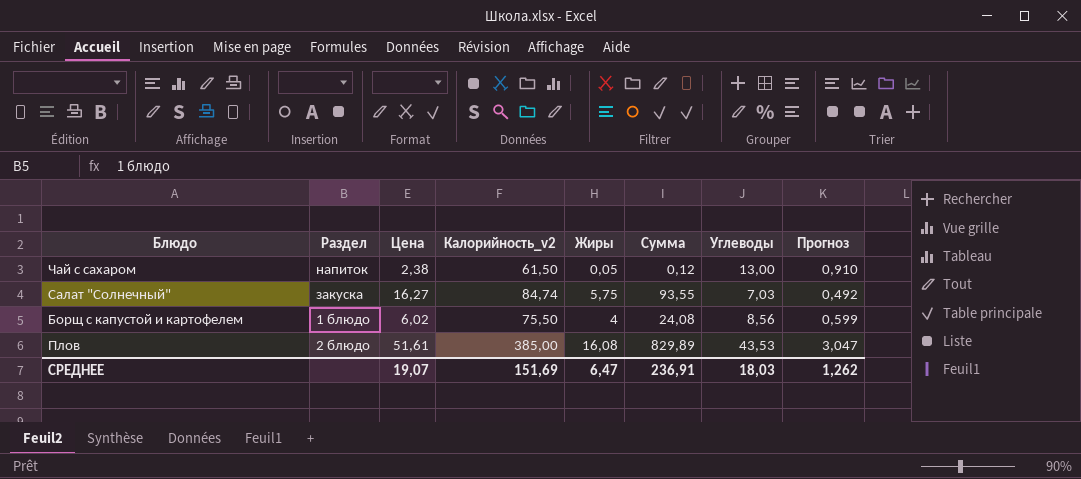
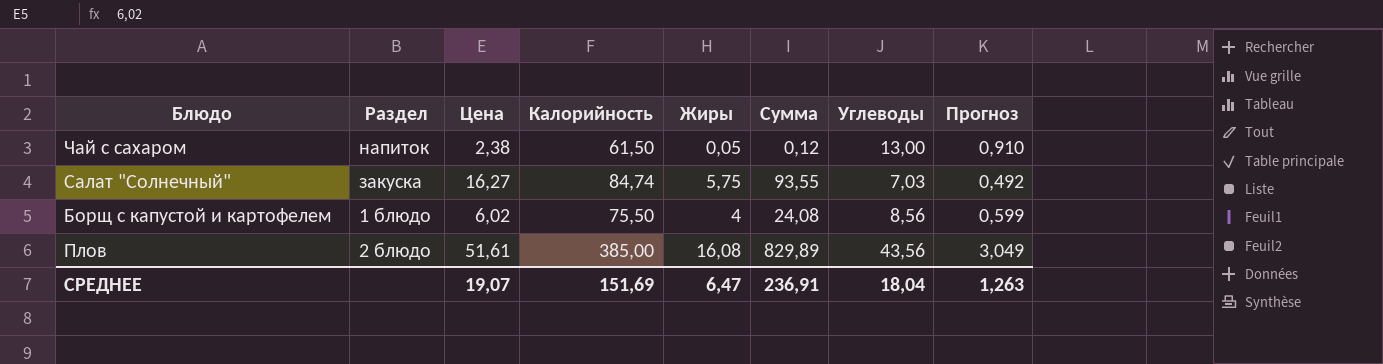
column name: Калорийность_v2 -> Калорийность
Плов | Углеводы: 43,53 -> 43,56
Плов | Прогноз: 3,047 -> 3,049
СРЕДНЕЕ | Углеводы: 18,03 -> 18,04
СРЕДНЕЕ | Прогноз: 1,262 -> 1,263

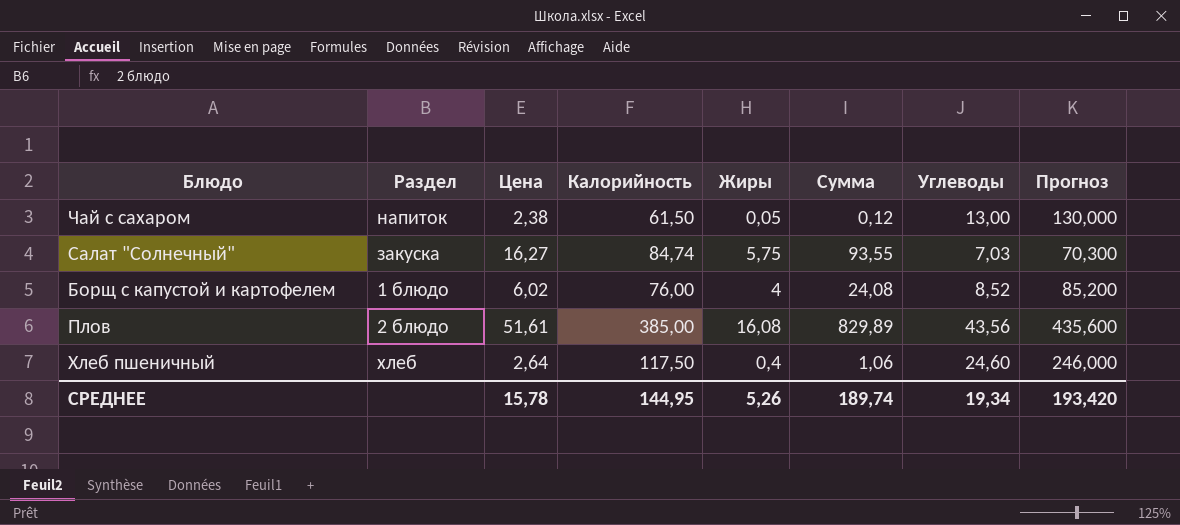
column Прогноз | formula: [Углеводы] * 0,07 -> [Углеводы] * 10
Борщ с капустой и картофелем | Калорийность: 75,50 -> 76,00
Борщ с капустой и картофелем | Углеводы: 8,56 -> 8,52
row Хлеб пшеничный: none -> хлеб | 2,64 | 117,50 | 0,4 | 1,06 | 24,60 | 246,000
СРЕДНЕЕ | Цена: 19,07 -> 15,78
СРЕДНЕЕ | Калорийность: 151,69 -> 144,95
СРЕДНЕЕ | Жиры: 6,47 -> 5,26
СРЕДНЕЕ | Сумма: 236,91 -> 189,74
СРЕДНЕЕ | Углеводы: 18,04 -> 19,34
СРЕДНЕЕ | Прогноз: 1,263 -> 193,420

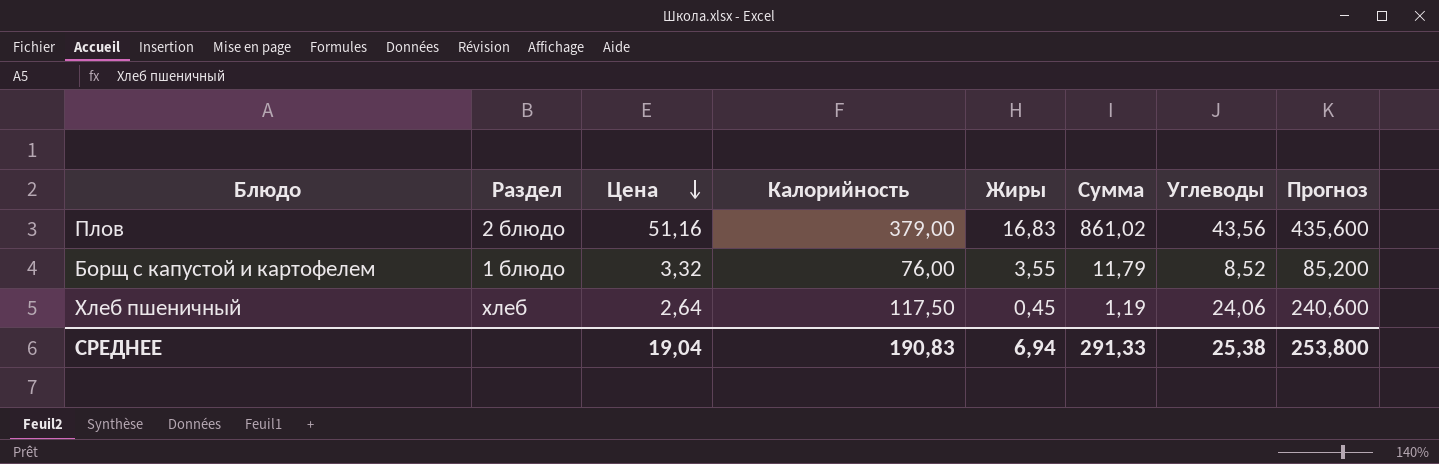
row order: none -> Цена descending
row Чай с сахаром: напиток | 2,38 | 61,50 | 0,05 | 0,12 | 13,00 | 130,000 -> none
row Салат "Солнечный": закуска | 16,27 | 84,74 | 5,75 | 93,55 | 7,03 | 70,300 -> none
Плов | Цена: 51,61 -> 51,16
Плов | Калорийность: 385,00 -> 379,00
Плов | Жиры: 16,08 -> 16,83
Плов | Сумма: 829,89 -> 861,02
Борщ с капустой и картофелем | Цена: 6,02 -> 3,32
Борщ с капустой и картофелем | Жиры: 4 -> 3,55
Борщ с капустой и картофелем | Сумма: 24,08 -> 11,79
Хлеб пшеничный | Жиры: 0,4 -> 0,45
Хлеб пшеничный | Сумма: 1,06 -> 1,19
Хлеб пшеничный | Углеводы: 24,60 -> 24,06
Хлеб пшеничный | Прогноз: 246,000 -> 240,600
СРЕДНЕЕ | Цена: 15,78 -> 19,04
СРЕДНЕЕ | Калорийность: 144,95 -> 190,83
СРЕДНЕЕ | Жиры: 5,26 -> 6,94
СРЕДНЕЕ | Сумма: 189,74 -> 291,33
СРЕДНЕЕ | Углеводы: 19,34 -> 25,38
СРЕДНЕЕ | Прогноз: 193,420 -> 253,800

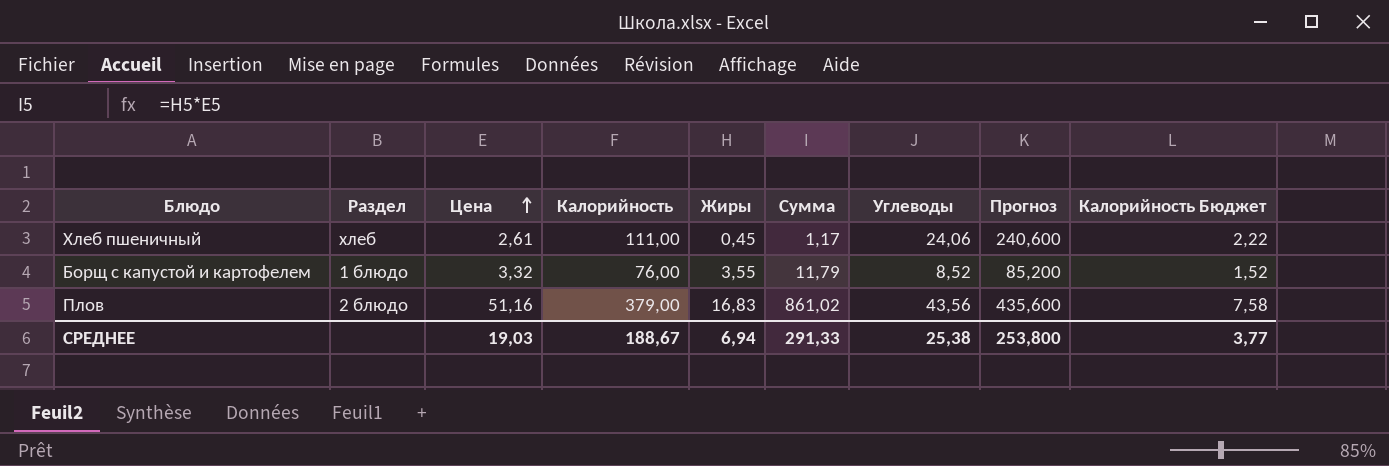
row order: Цена descending -> Цена ascending
column Калорийность Бюджет | formula: none -> [Калорийность] * 0,02
Хлеб пшеничный | Цена: 2,64 -> 2,61
Хлеб пшеничный | Калорийность: 117,50 -> 111,00
Хлеб пшеничный | Сумма: 1,19 -> 1,17
СРЕДНЕЕ | Цена: 19,04 -> 19,03
СРЕДНЕЕ | Калорийность: 190,83 -> 188,67

